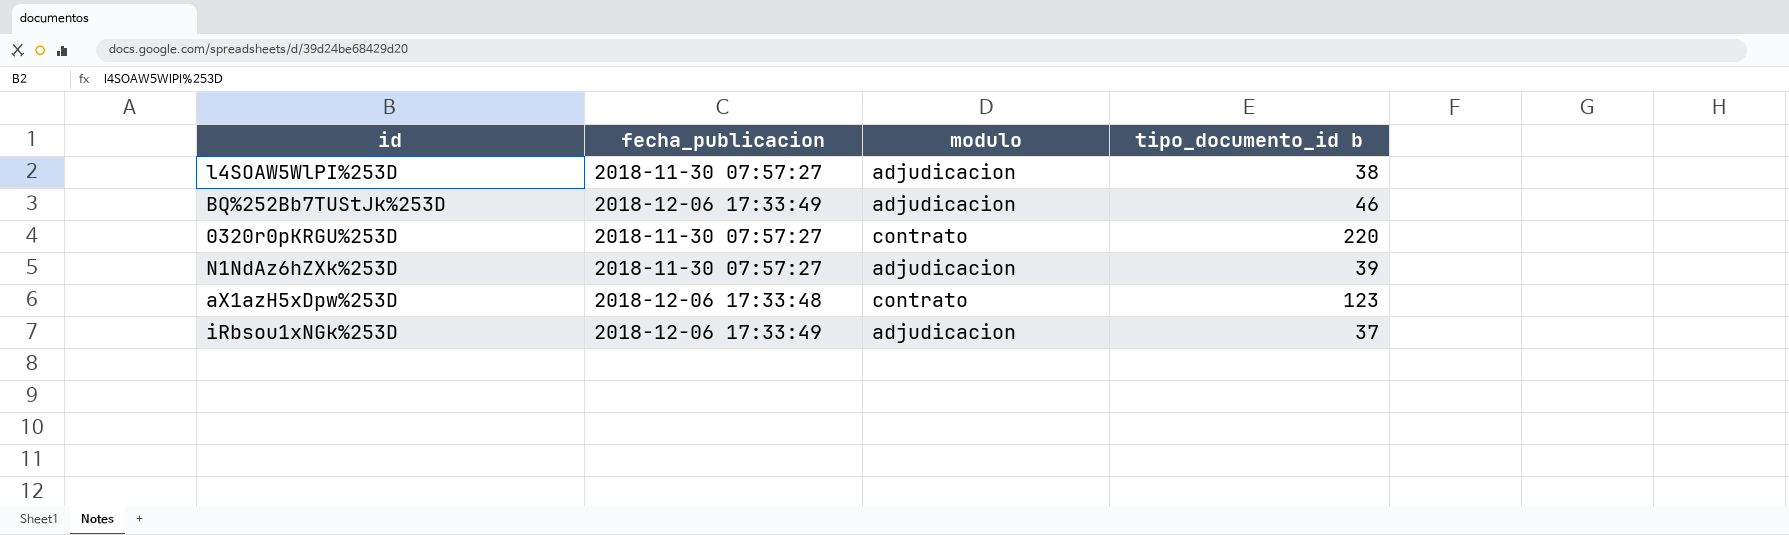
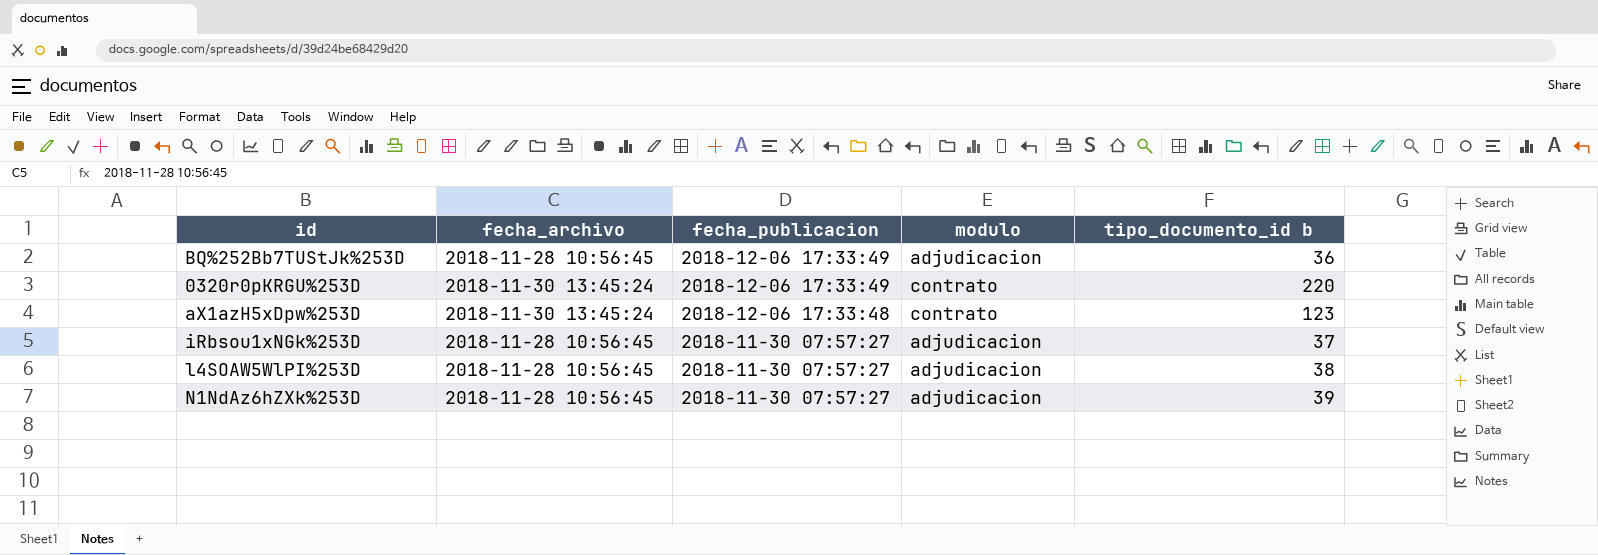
row order: none -> fecha_publicacion descending
column fecha_archivo | position: none -> 2
BQ%252Bb7TUStJk%253D | tipo_documento_id b: 46 -> 36
0320r0pKRGU%253D | fecha_publicacion: 2018-11-30 07:57:27 -> 2018-12-06 17:33:49
iRbsou1xNGk%253D | fecha_publicacion: 2018-12-06 17:33:49 -> 2018-11-30 07:57:27

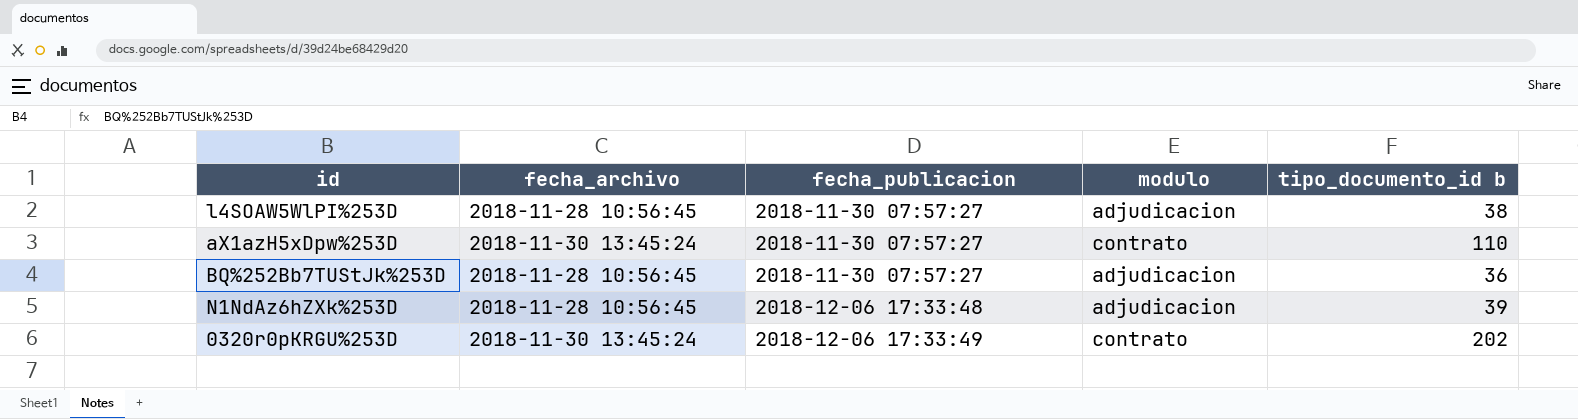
row order: fecha_publicacion descending -> fecha_publicacion ascending
row iRbsou1xNGk%253D: 2018-11-28 10:56:45 | 2018-11-30 07:57:27 | adjudicacion | 37 -> none
aX1azH5xDpw%253D | fecha_publicacion: 2018-12-06 17:33:48 -> 2018-11-30 07:57:27
aX1azH5xDpw%253D | tipo_documento_id b: 123 -> 110
BQ%252Bb7TUStJk%253D | fecha_publicacion: 2018-12-06 17:33:49 -> 2018-11-30 07:57:27
N1NdAz6hZXk%253D | fecha_publicacion: 2018-11-30 07:57:27 -> 2018-12-06 17:33:48
0320r0pKRGU%253D | tipo_documento_id b: 220 -> 202

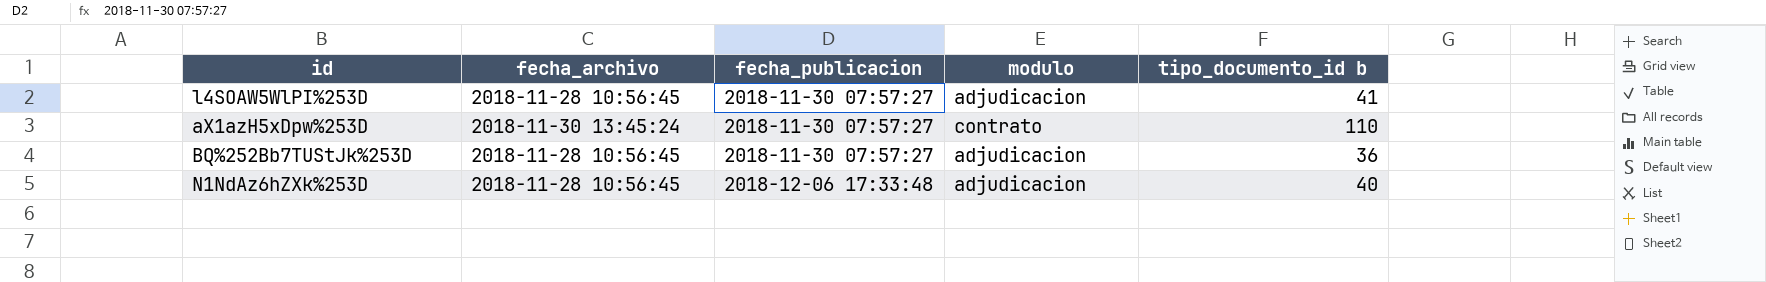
row 0320r0pKRGU%253D: 2018-11-30 13:45:24 | 2018-12-06 17:33:49 | contrato | 202 -> none
l4SOAW5WlPI%253D | tipo_documento_id b: 38 -> 41
N1NdAz6hZXk%253D | tipo_documento_id b: 39 -> 40

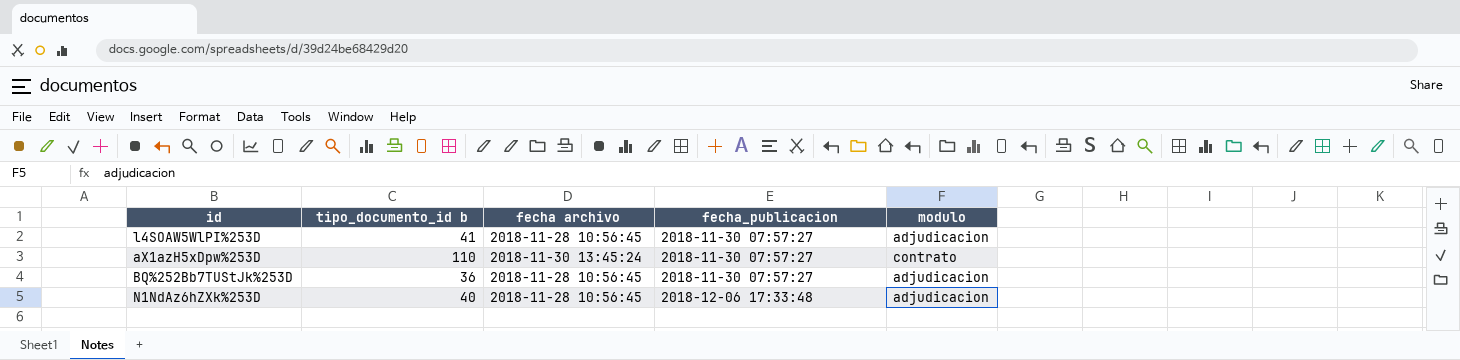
column tipo_documento_id b | position: 5 -> 2
column name: fecha_archivo -> fecha archivo

